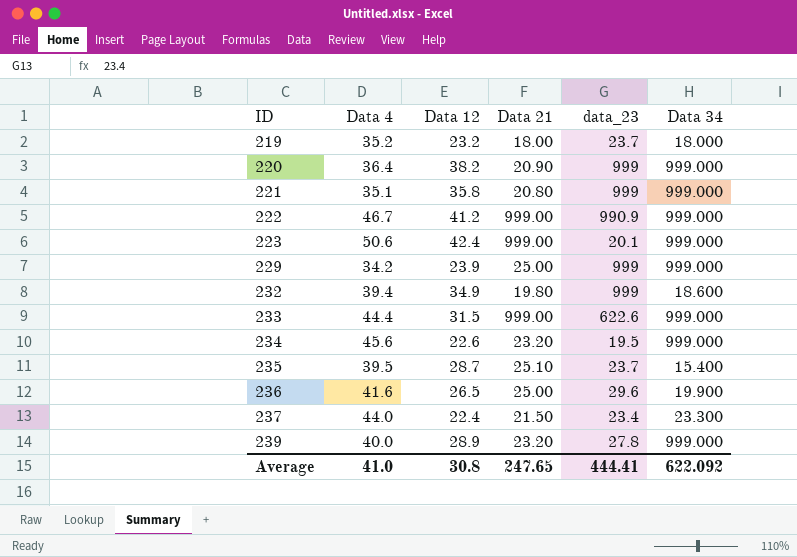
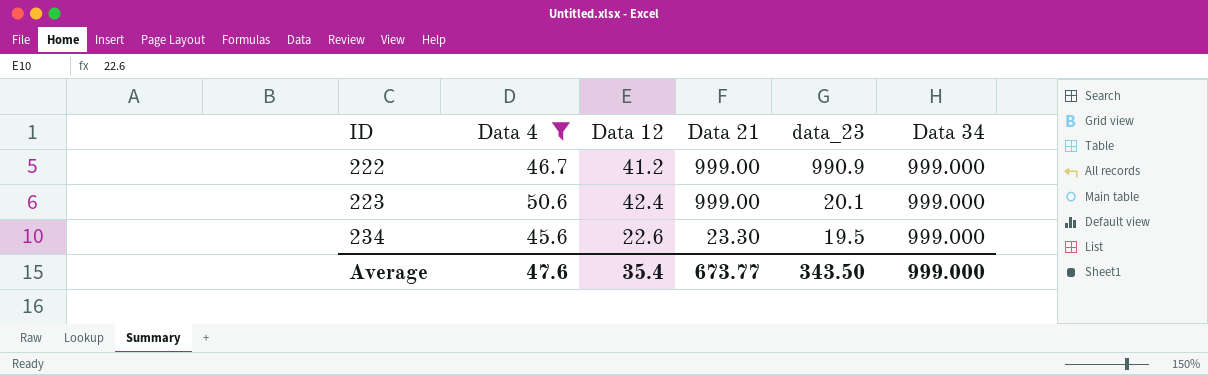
filter: none -> Data 4 >= 45.6
234 | Data 21: 23.20 -> 23.30
Average | Data 4: 41.0 -> 47.6
Average | Data 12: 30.8 -> 35.4
Average | Data 21: 247.65 -> 673.77
Average | data_23: 444.41 -> 343.50
Average | Data 34: 622.092 -> 999.000

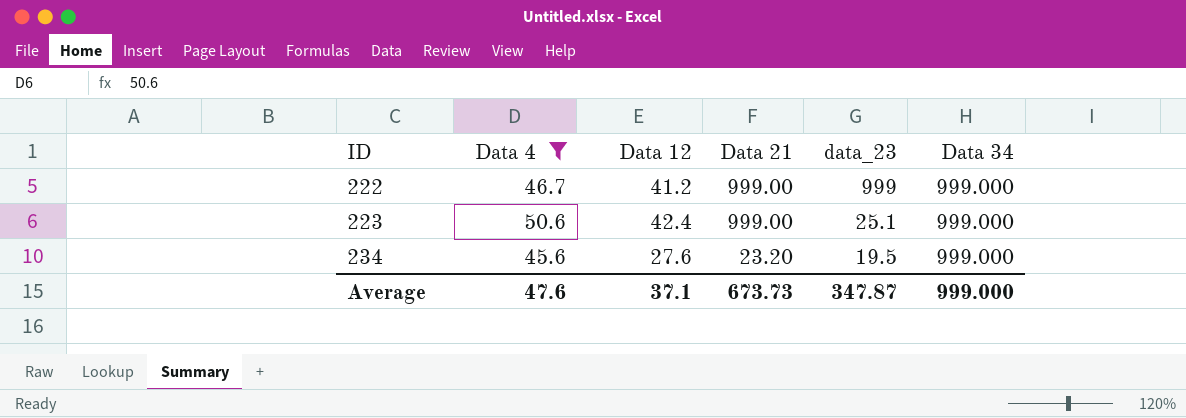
222 | data_23: 990.9 -> 999
223 | data_23: 20.1 -> 25.1
234 | Data 12: 22.6 -> 27.6
234 | Data 21: 23.30 -> 23.20
Average | Data 12: 35.4 -> 37.1
Average | Data 21: 673.77 -> 673.73
Average | data_23: 343.50 -> 347.87

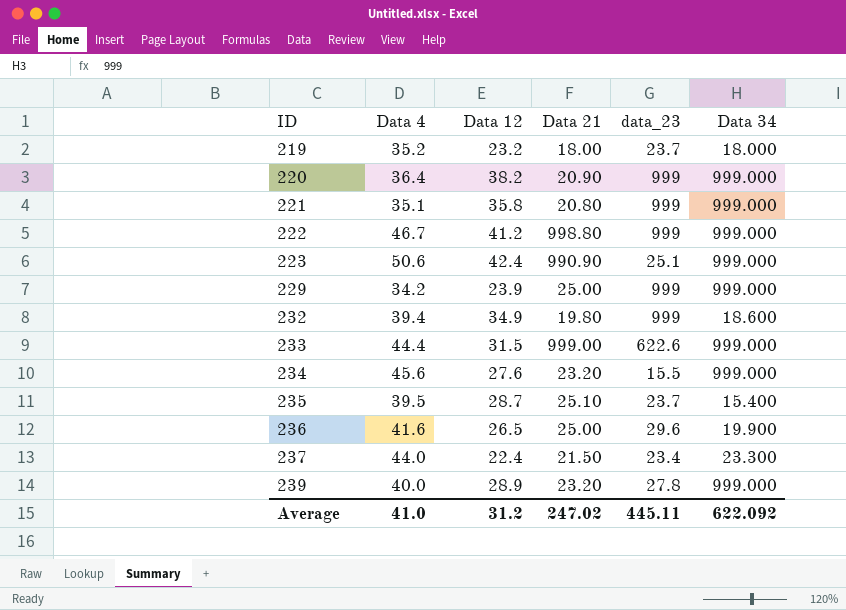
filter: Data 4 >= 45.6 -> none
222 | Data 21: 999.00 -> 998.80
223 | Data 21: 999.00 -> 990.90
234 | data_23: 19.5 -> 15.5
Average | Data 4: 47.6 -> 41.0
Average | Data 12: 37.1 -> 31.2
Average | Data 21: 673.73 -> 247.02
Average | data_23: 347.87 -> 445.11
Average | Data 34: 999.000 -> 622.092

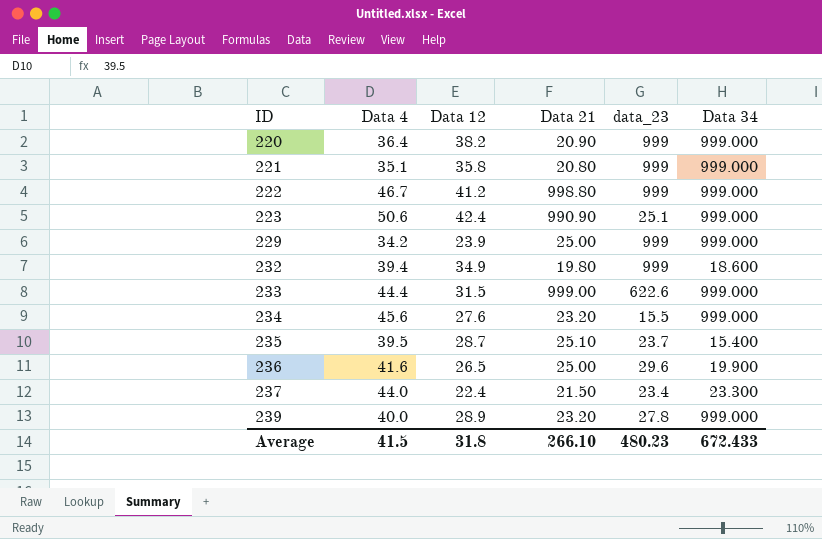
row 219: 35.2 | 23.2 | 18.00 | 23.7 | 18.000 -> none
Average | Data 4: 41.0 -> 41.5
Average | Data 12: 31.2 -> 31.8
Average | Data 21: 247.02 -> 266.10
Average | data_23: 445.11 -> 480.23
Average | Data 34: 622.092 -> 672.433

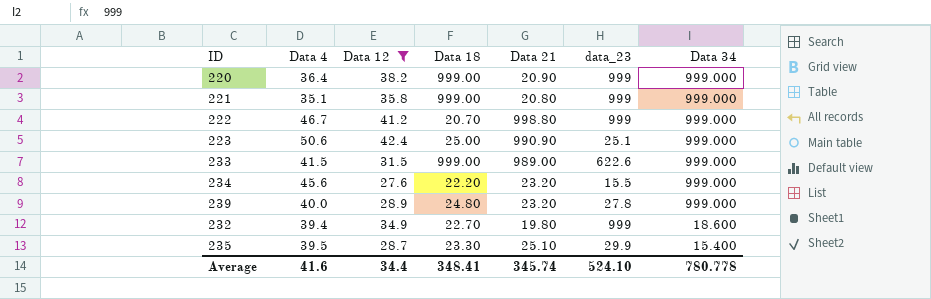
filter: none -> Data 12 >= 27.6
row order: ID ascending -> Data 34 descending
column Data 18 | position: none -> 4
233 | Data 4: 44.4 -> 41.5
233 | Data 21: 999.00 -> 989.00
235 | data_23: 23.7 -> 29.9
Average | Data 4: 41.5 -> 41.6
Average | Data 12: 31.8 -> 34.4
Average | Data 21: 266.10 -> 345.74
Average | data_23: 480.23 -> 524.10
Average | Data 34: 672.433 -> 780.778

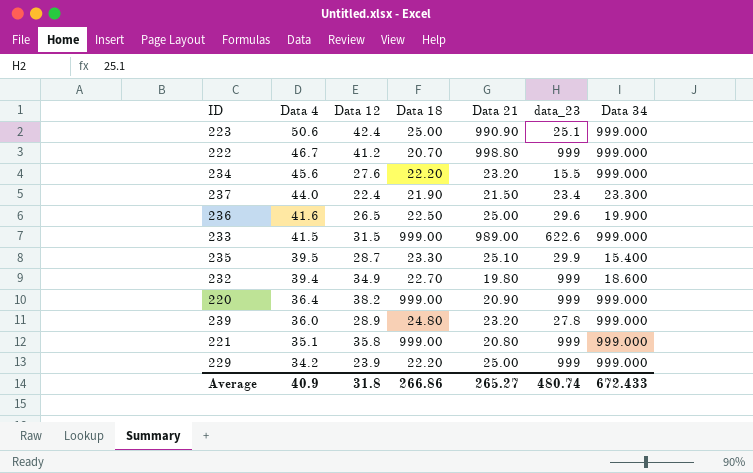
filter: Data 12 >= 27.6 -> none
row order: Data 34 descending -> Data 4 descending
239 | Data 4: 40.0 -> 36.0
Average | Data 4: 41.6 -> 40.9
Average | Data 12: 34.4 -> 31.8
Average | Data 18: 348.41 -> 266.86
Average | Data 21: 345.74 -> 265.27
Average | data_23: 524.10 -> 480.74
Average | Data 34: 780.778 -> 672.433

